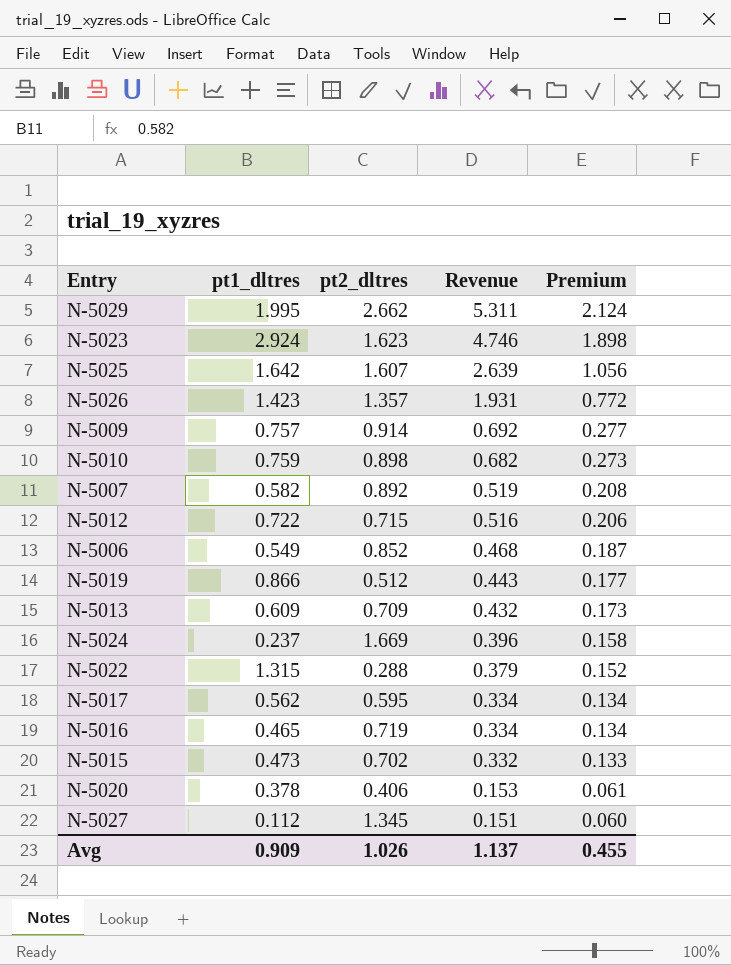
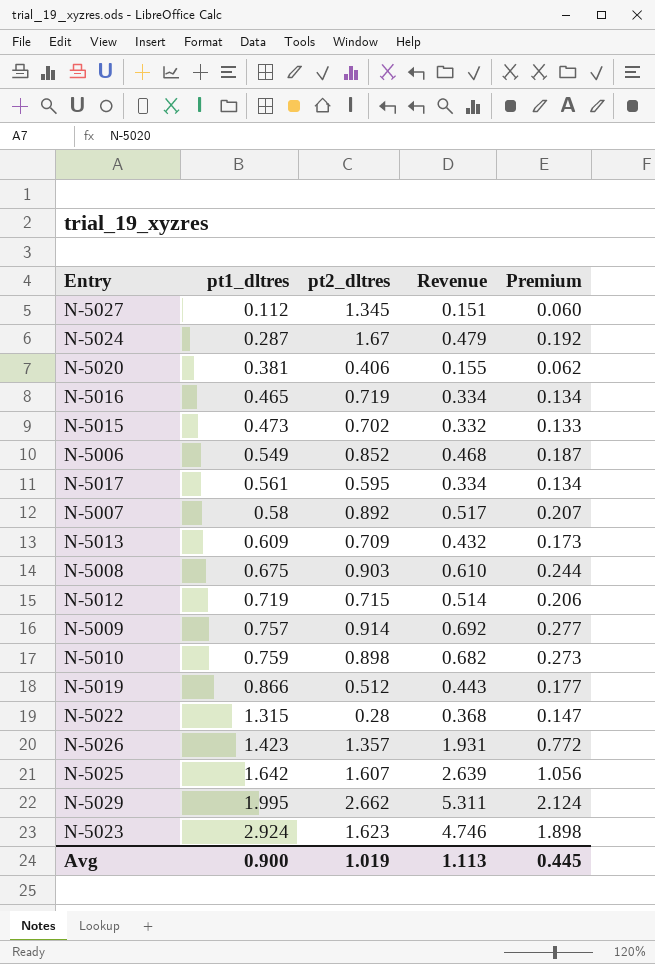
row order: Revenue descending -> pt1_dltres ascending
N-5024 | pt1_dltres: 0.237 -> 0.287
N-5024 | pt2_dltres: 1.669 -> 1.67
N-5024 | Revenue: 0.396 -> 0.479
N-5024 | Premium: 0.158 -> 0.192
N-5020 | pt1_dltres: 0.378 -> 0.381
N-5020 | Revenue: 0.153 -> 0.155
N-5020 | Premium: 0.061 -> 0.062
N-5017 | pt1_dltres: 0.562 -> 0.561
N-5007 | pt1_dltres: 0.582 -> 0.58
N-5007 | Revenue: 0.519 -> 0.517
N-5007 | Premium: 0.208 -> 0.207
row N-5008: none -> 0.675 | 0.903 | 0.610 | 0.244
N-5012 | pt1_dltres: 0.722 -> 0.719
N-5012 | Revenue: 0.516 -> 0.514
N-5022 | pt2_dltres: 0.288 -> 0.28
N-5022 | Revenue: 0.379 -> 0.368
N-5022 | Premium: 0.152 -> 0.147
Avg | pt1_dltres: 0.909 -> 0.900
Avg | pt2_dltres: 1.026 -> 1.019
Avg | Revenue: 1.137 -> 1.113
Avg | Premium: 0.455 -> 0.445

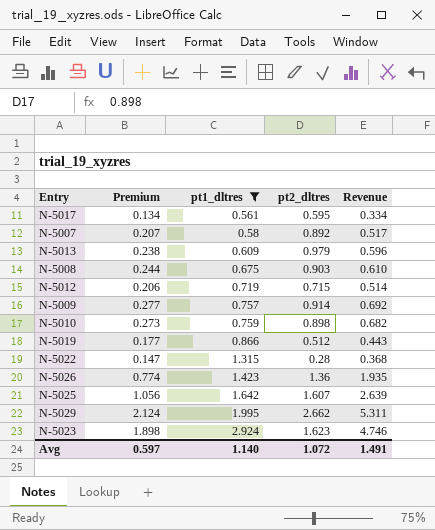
filter: none -> pt1_dltres >= 0.561
column Premium | position: 5 -> 2
N-5013 | Premium: 0.173 -> 0.238
N-5013 | pt2_dltres: 0.709 -> 0.979
N-5013 | Revenue: 0.432 -> 0.596
N-5026 | Premium: 0.772 -> 0.774
N-5026 | pt2_dltres: 1.357 -> 1.36
N-5026 | Revenue: 1.931 -> 1.935
Avg | Premium: 0.445 -> 0.597
Avg | pt1_dltres: 0.900 -> 1.140
Avg | pt2_dltres: 1.019 -> 1.072
Avg | Revenue: 1.113 -> 1.491

